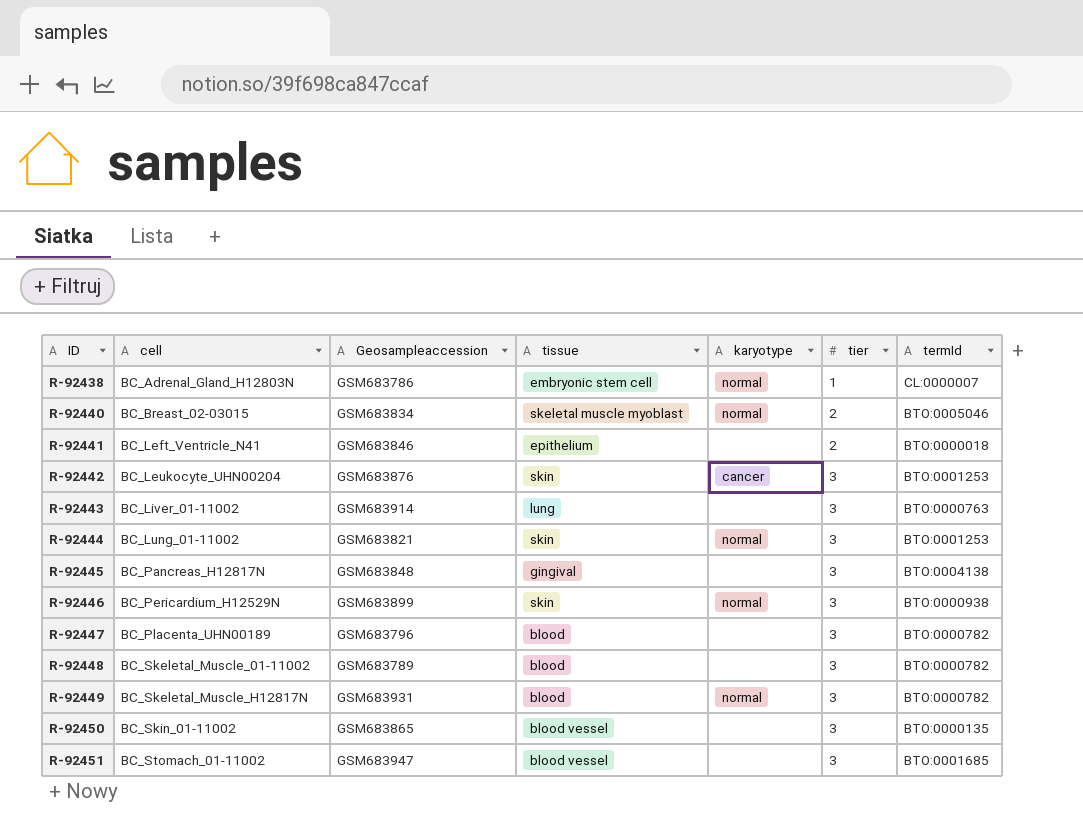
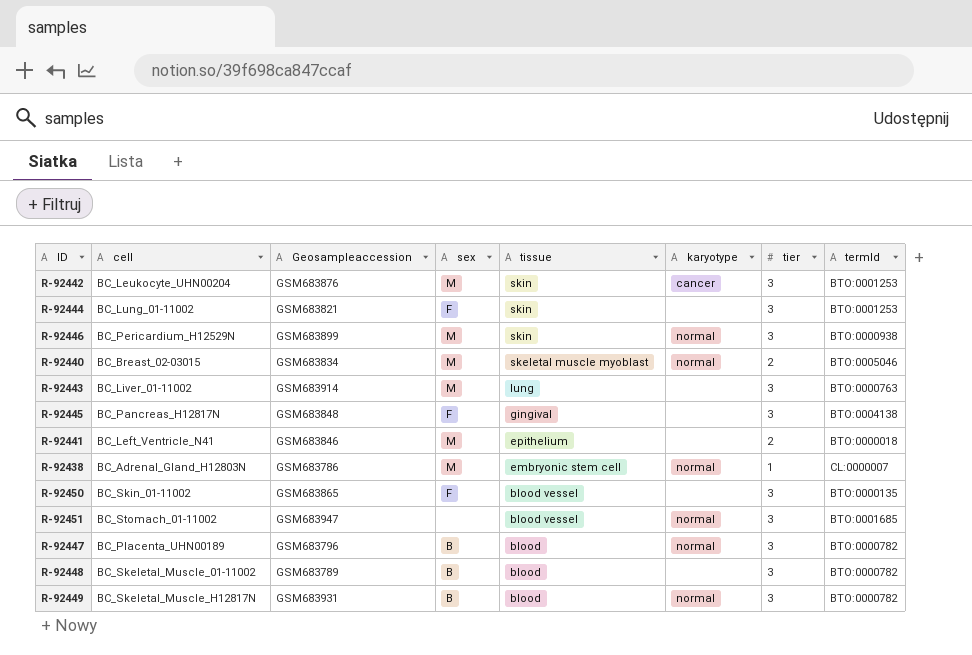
row order: ID ascending -> tissue descending
column sex | position: none -> 4
R-92444 | karyotype: normal -> none
R-92451 | karyotype: none -> normal
R-92447 | karyotype: none -> normal

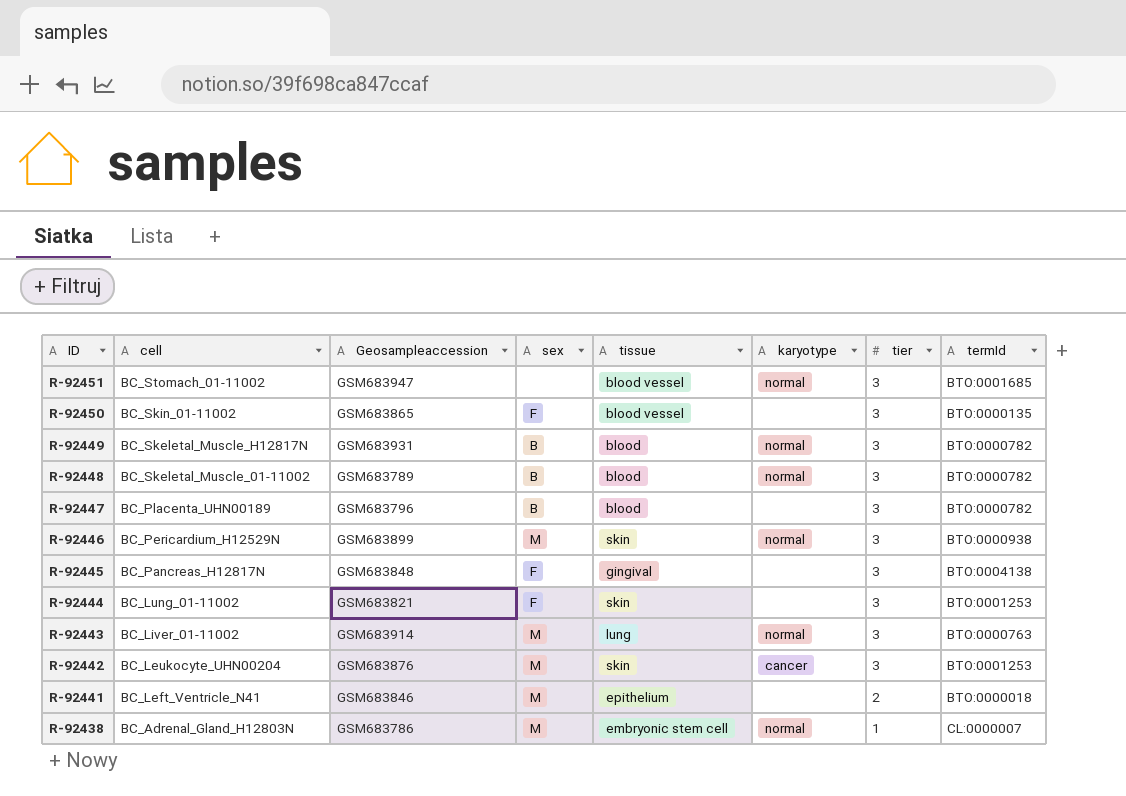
row order: tissue descending -> ID descending
row R-92440: BC_Breast_02-03015 | GSM683834 | M | skeletal muscle myoblast | normal | 2 | BTO:0005046 -> none
R-92448 | karyotype: none -> normal
R-92447 | karyotype: normal -> none
R-92443 | karyotype: none -> normal

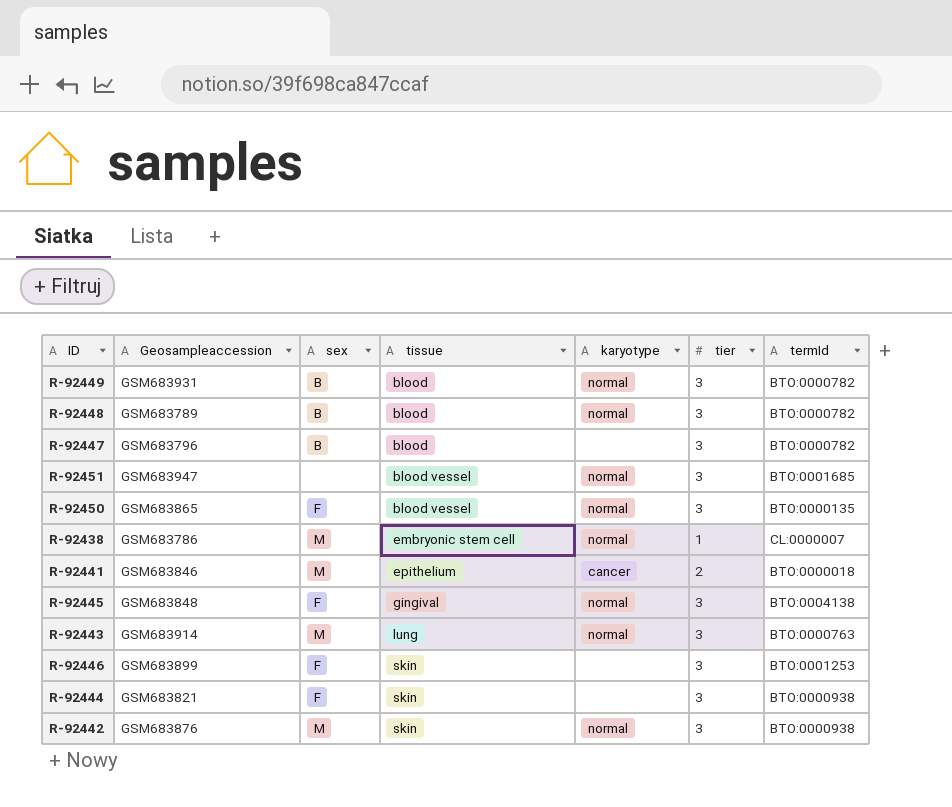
row order: ID descending -> tissue ascending
column cell | position: 2 -> none
R-92450 | karyotype: none -> normal
R-92441 | karyotype: none -> cancer
R-92445 | karyotype: none -> normal
R-92446 | sex: M -> F
R-92446 | karyotype: normal -> none
R-92446 | termId: BTO:0000938 -> BTO:0001253
R-92444 | termId: BTO:0001253 -> BTO:0000938
R-92442 | karyotype: cancer -> normal
R-92442 | termId: BTO:0001253 -> BTO:0000938

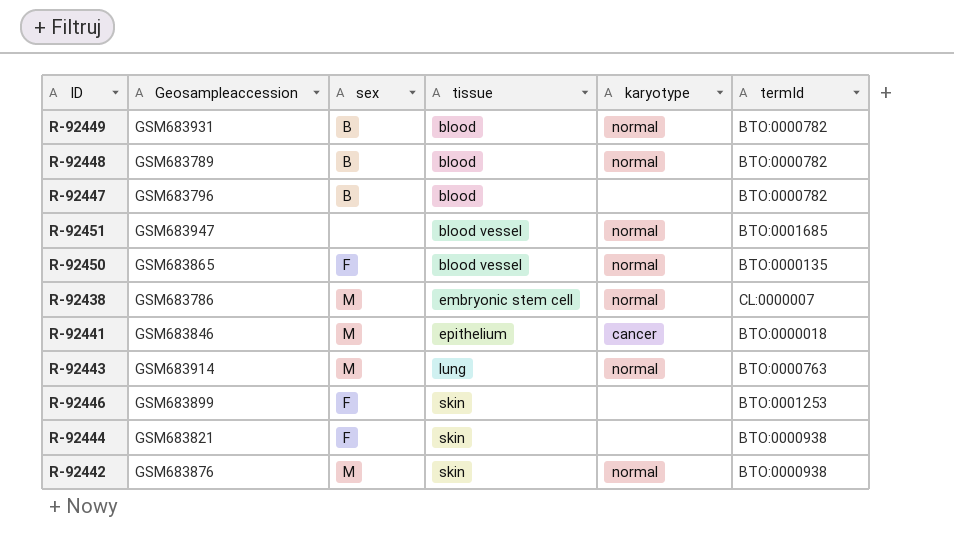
column tier | position: 6 -> none
row R-92445: GSM683848 | F | gingival | normal | 3 | BTO:0004138 -> none

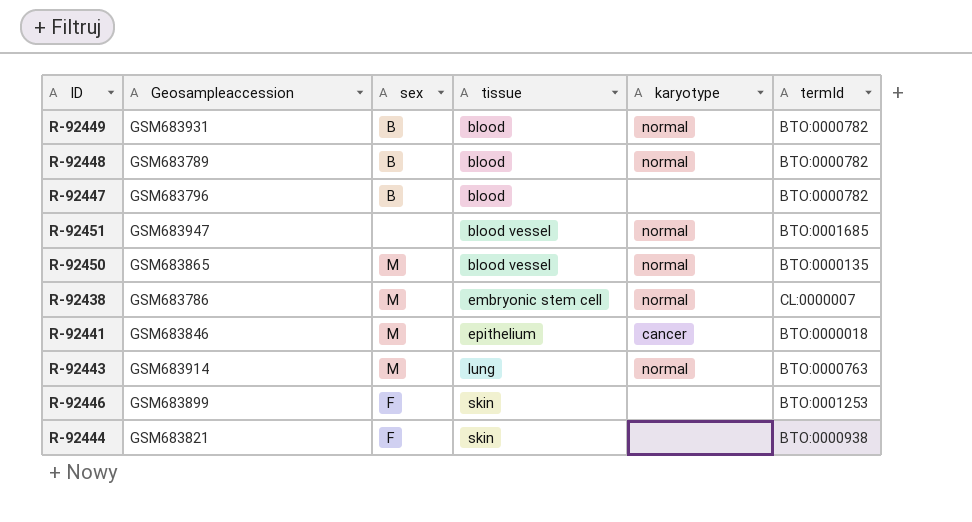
row R-92442: GSM683876 | M | skin | normal | BTO:0000938 -> none
R-92450 | sex: F -> M

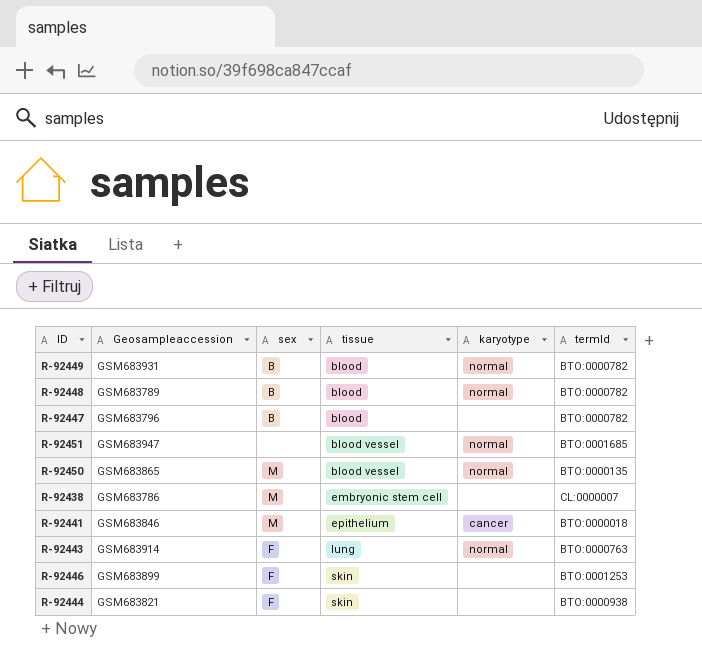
R-92438 | karyotype: normal -> none
R-92443 | sex: M -> F

